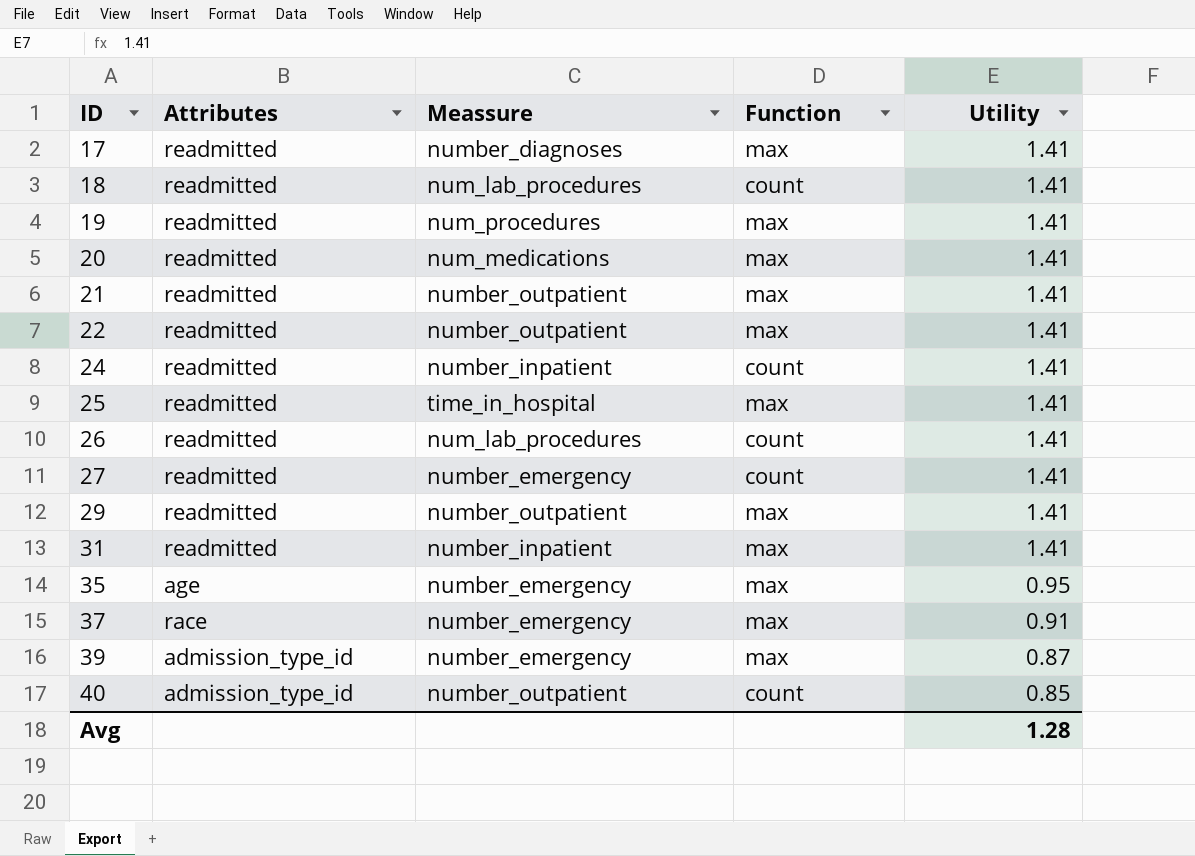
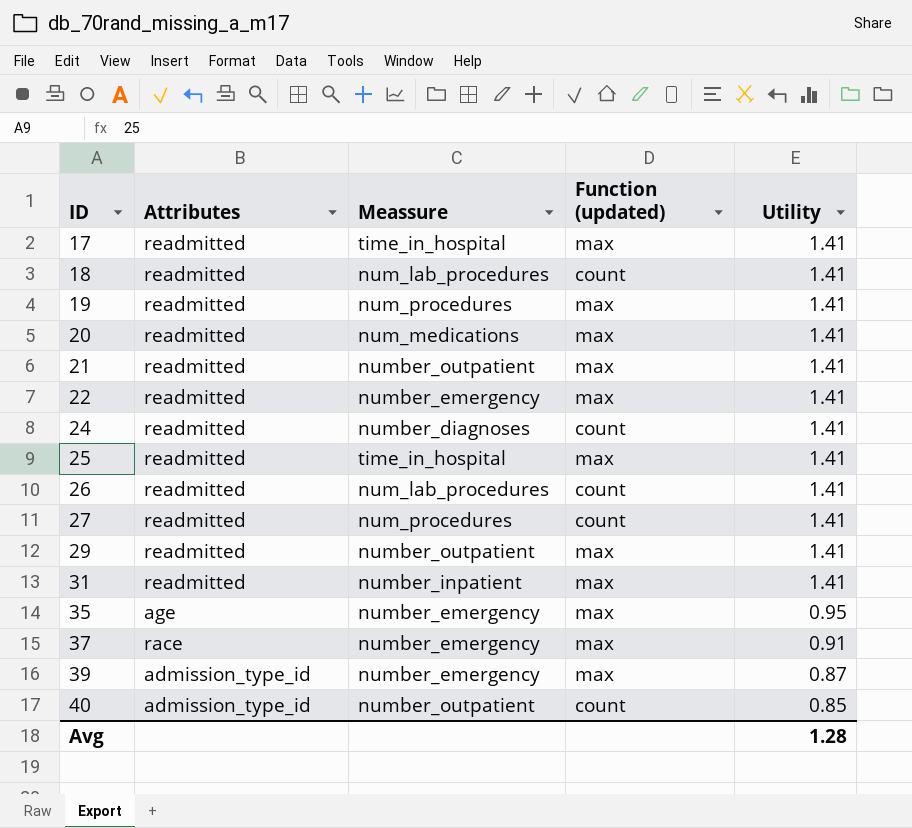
column name: Function -> Function (updated)
17 | Meassure: number_diagnoses -> time_in_hospital
22 | Meassure: number_outpatient -> number_emergency
24 | Meassure: number_inpatient -> number_diagnoses
27 | Meassure: number_emergency -> num_procedures

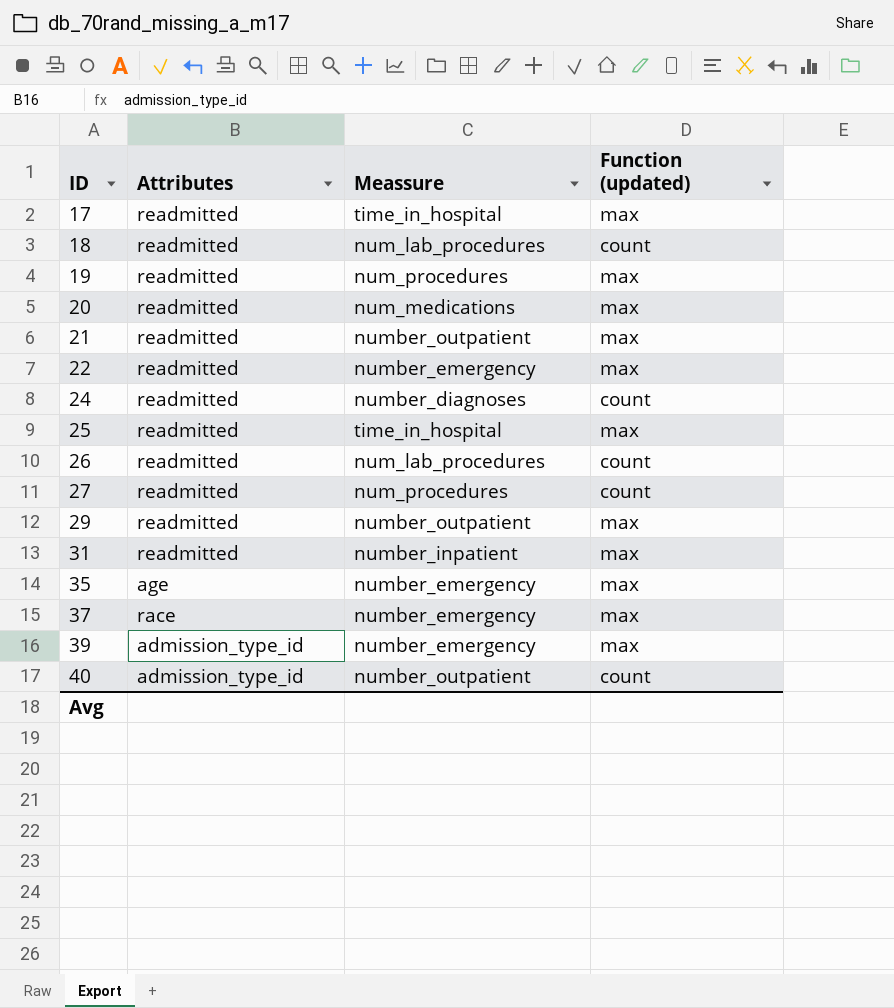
column Utility | position: 5 -> none

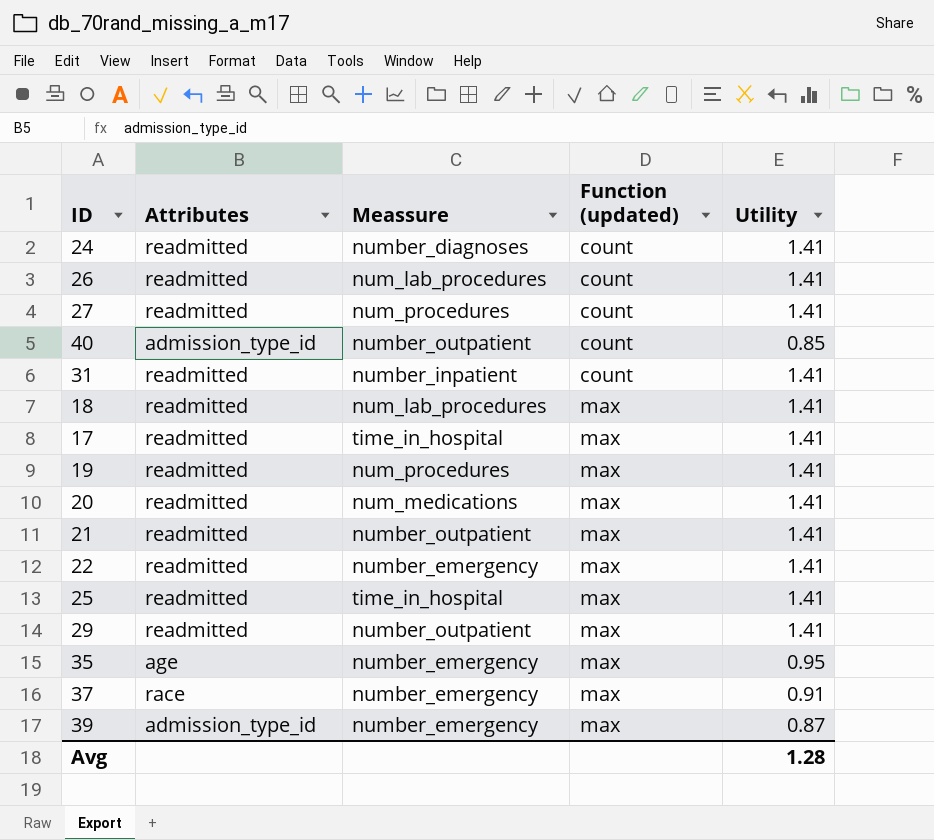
row order: ID ascending -> Function (updated) ascending
column Utility | position: none -> 5
31 | Function (updated): max -> count
18 | Function (updated): count -> max

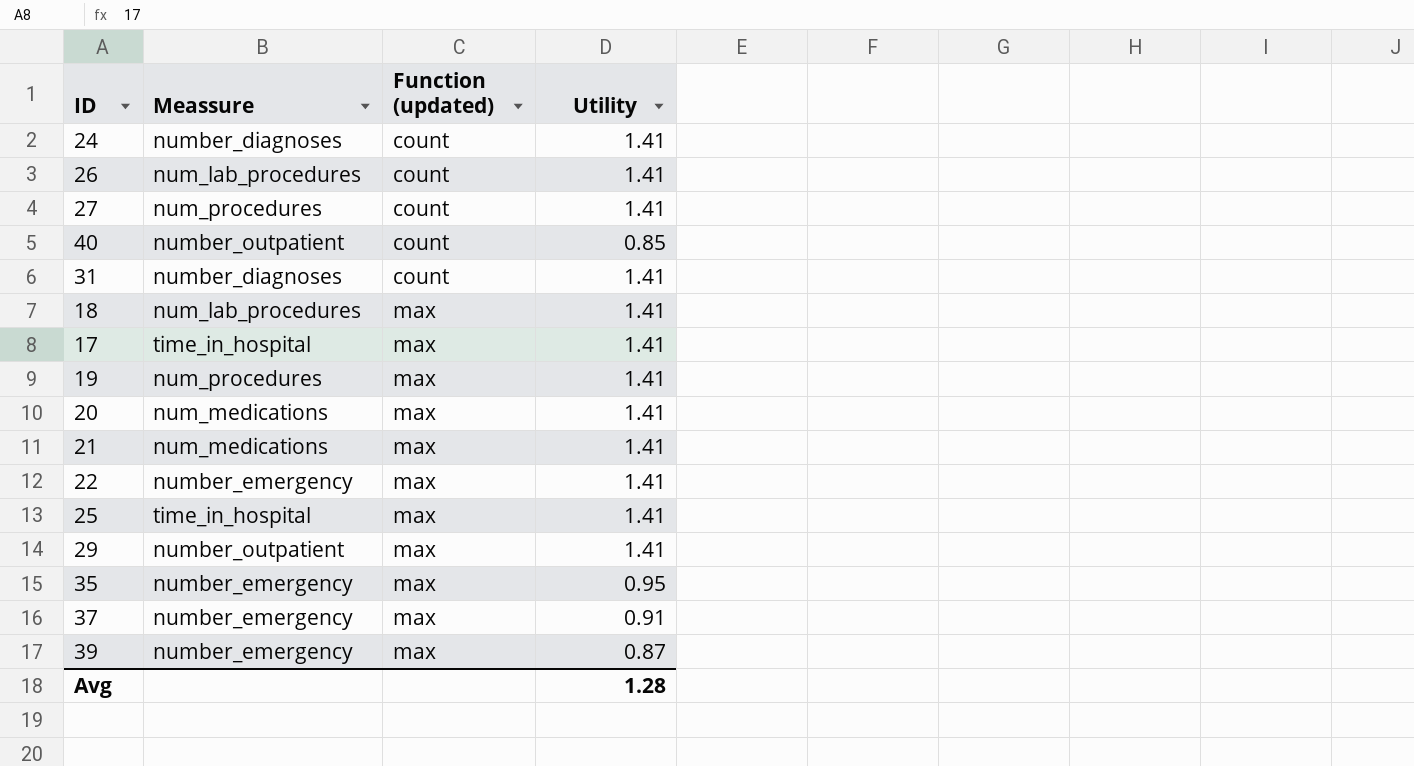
column Attributes | position: 2 -> none
31 | Meassure: number_inpatient -> number_diagnoses
21 | Meassure: number_outpatient -> num_medications

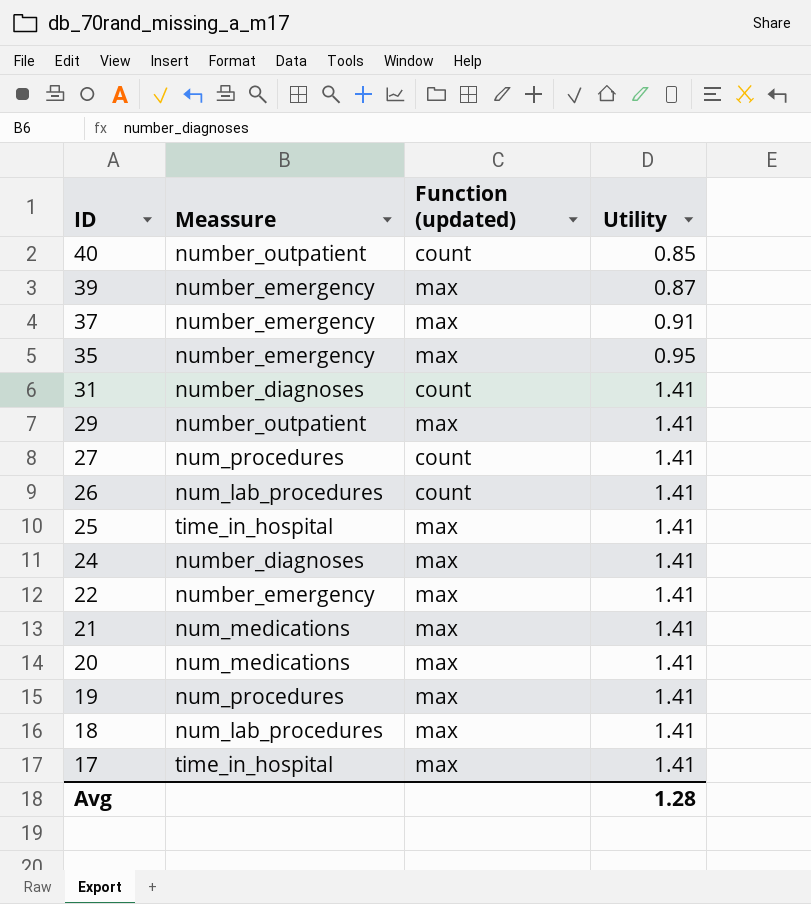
row order: Function (updated) ascending -> ID descending
24 | Function (updated): count -> max

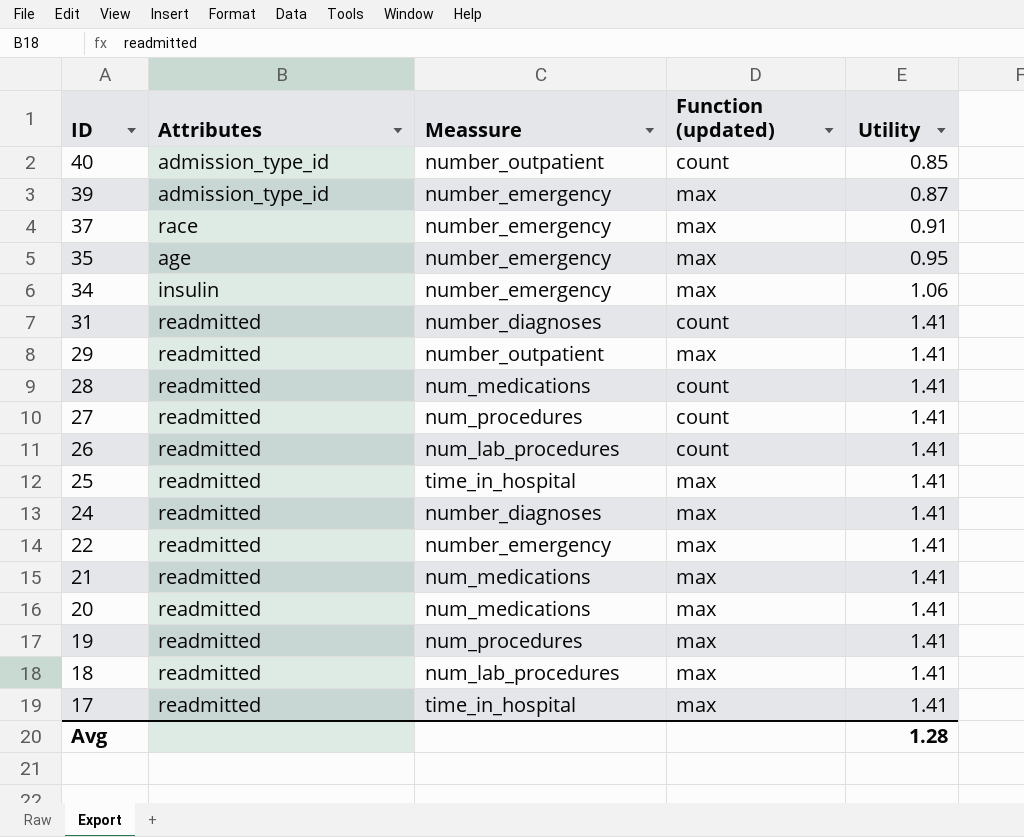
column Attributes | position: none -> 2
row 34: none -> insulin | number_emergency | max | 1.06
row 28: none -> readmitted | num_medications | count | 1.41

